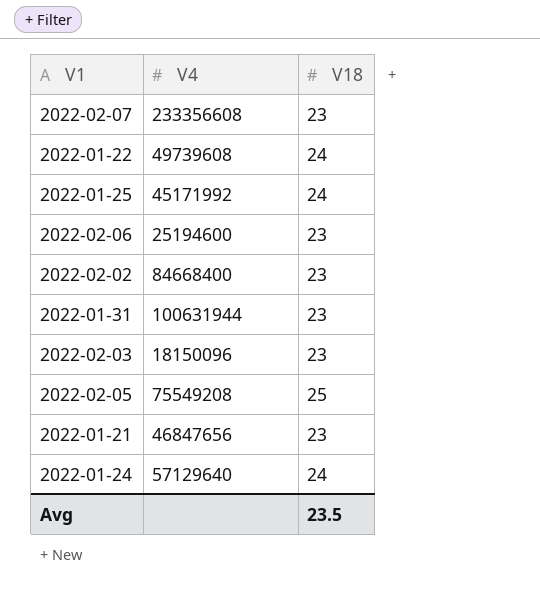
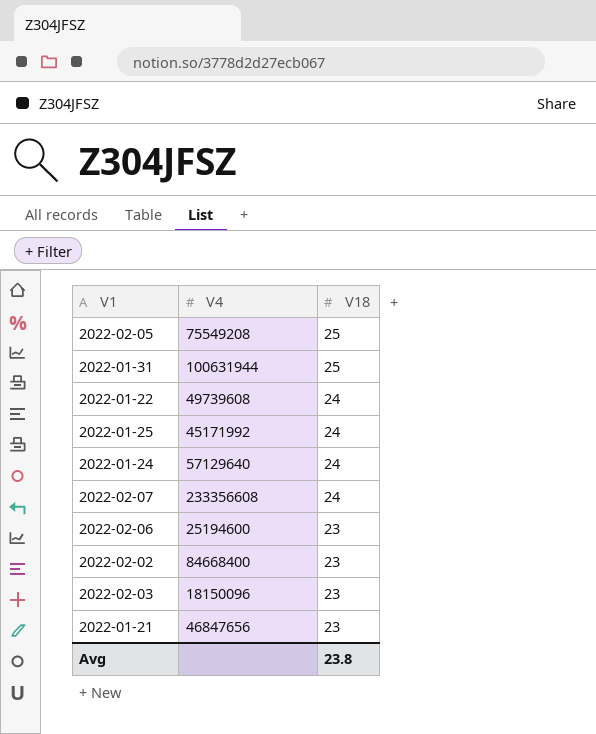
row order: none -> V18 descending
2022-01-31 | V18: 23 -> 25
2022-02-07 | V18: 23 -> 24
Avg | V18: 23.5 -> 23.8

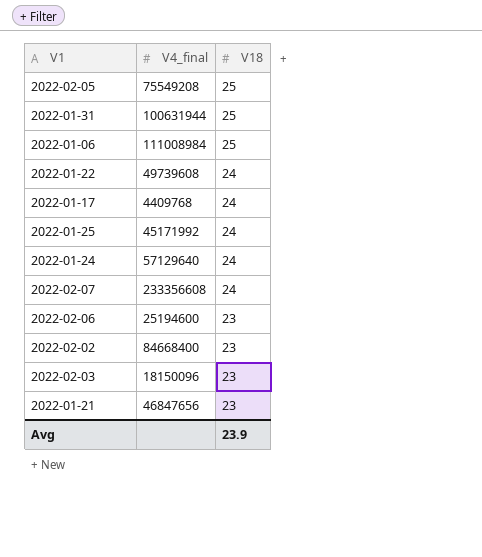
column name: V4 -> V4_final
row 2022-01-06: none -> 111008984 | 25
row 2022-01-17: none -> 4409768 | 24
Avg | V18: 23.8 -> 23.9

